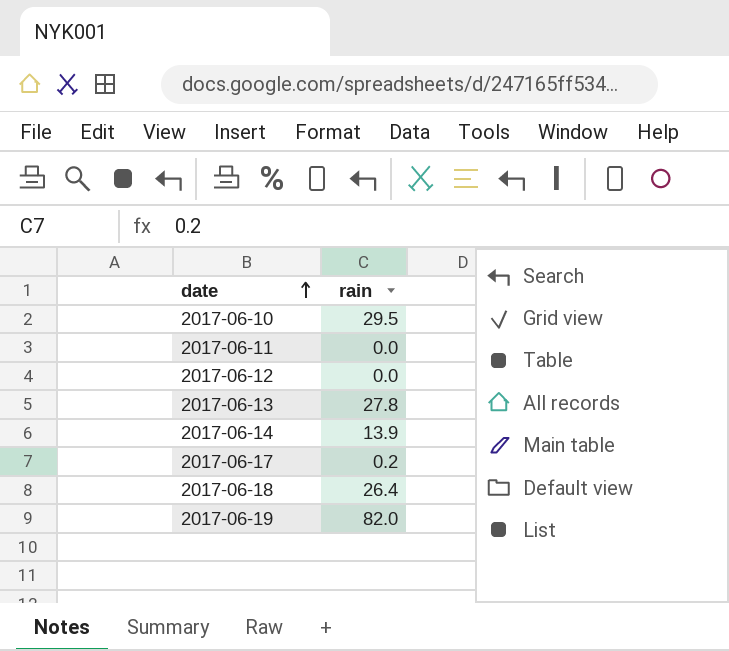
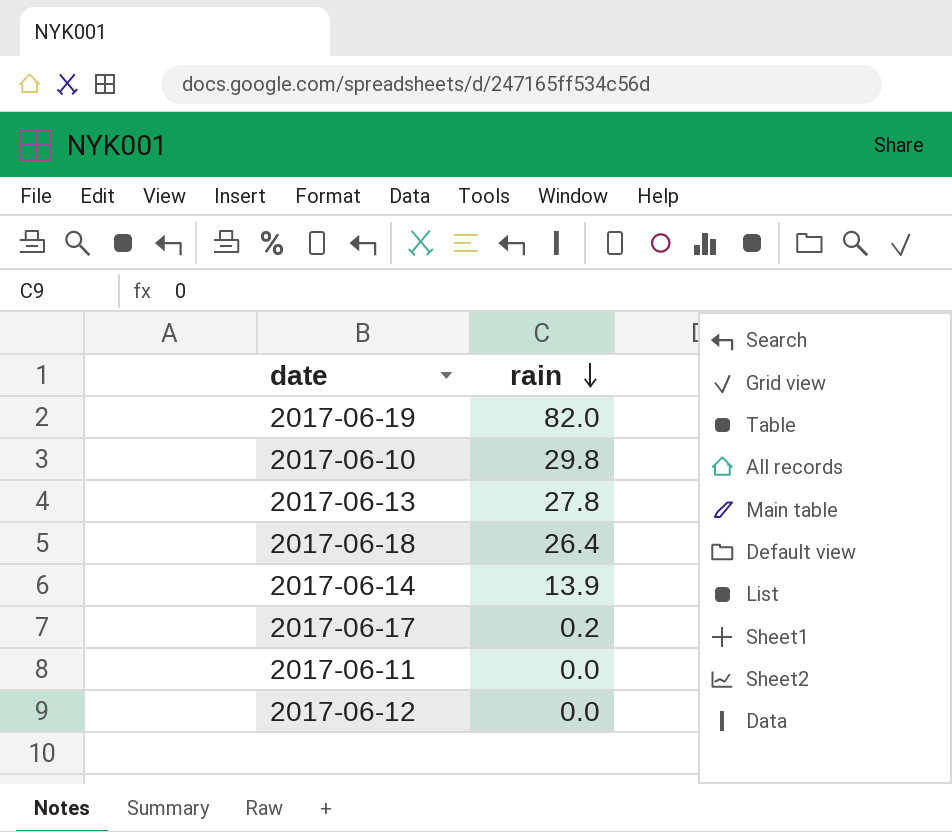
row order: date ascending -> rain descending
2017-06-10 | rain: 29.5 -> 29.8

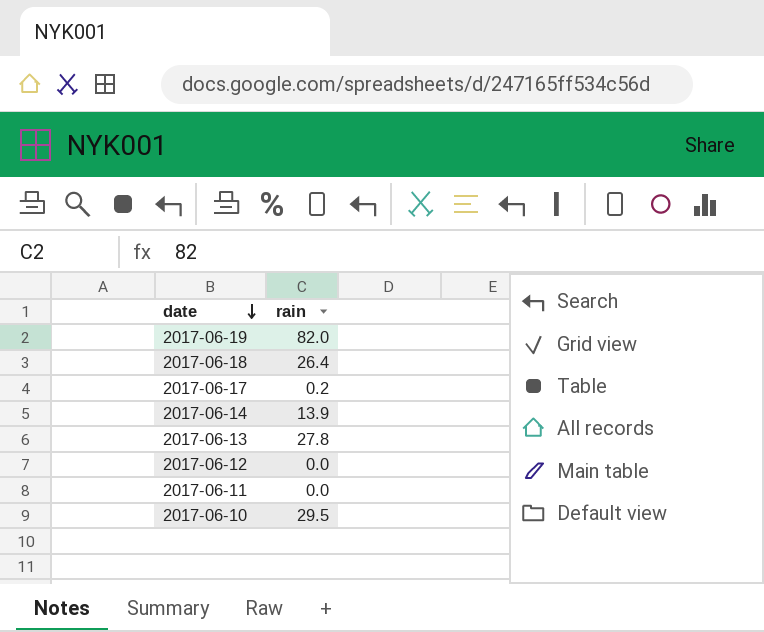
row order: rain descending -> date descending
2017-06-10 | rain: 29.8 -> 29.5

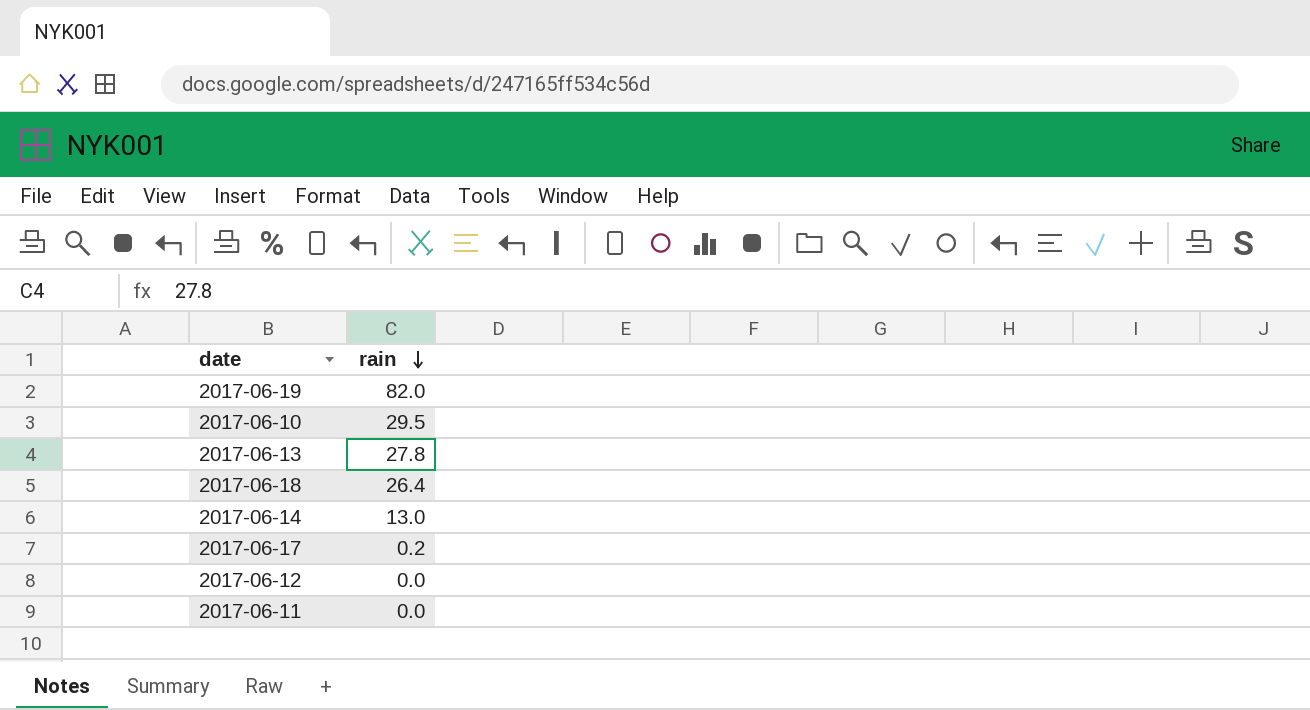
row order: date descending -> rain descending
2017-06-14 | rain: 13.9 -> 13.0

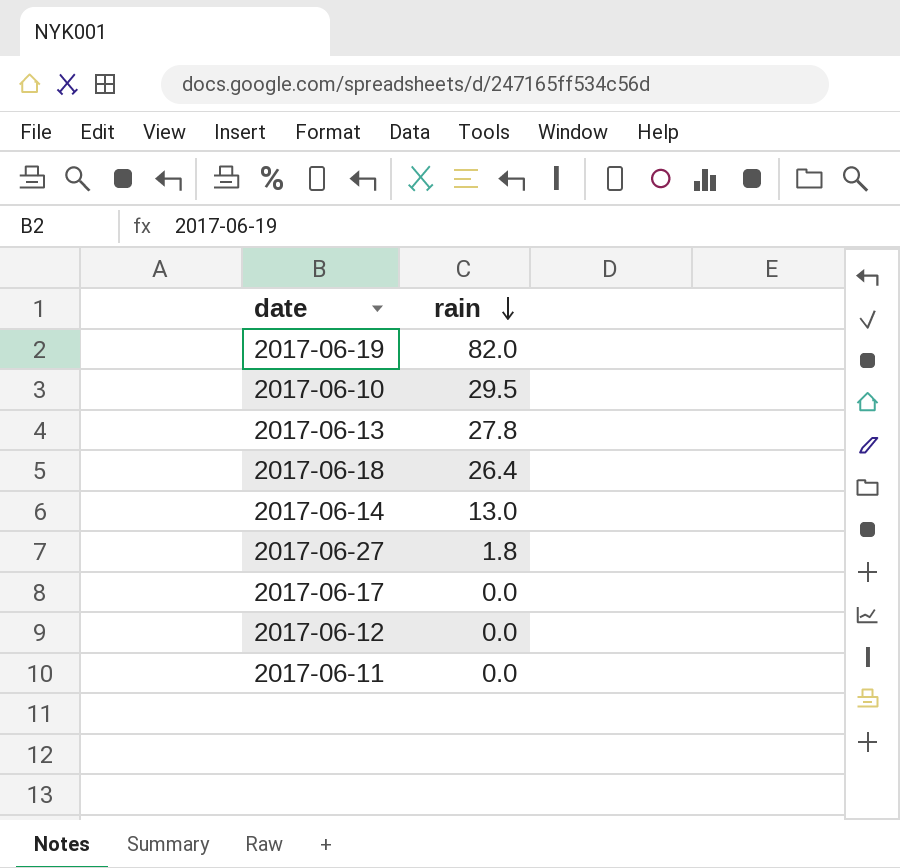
row 2017-06-27: none -> 1.8
2017-06-17 | rain: 0.2 -> 0.0

